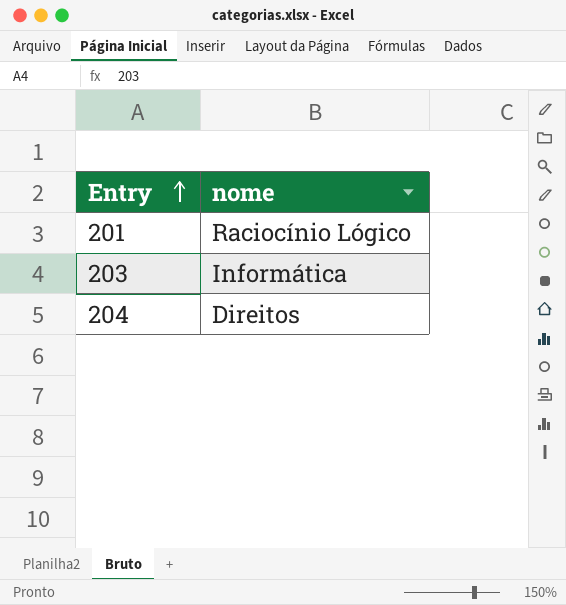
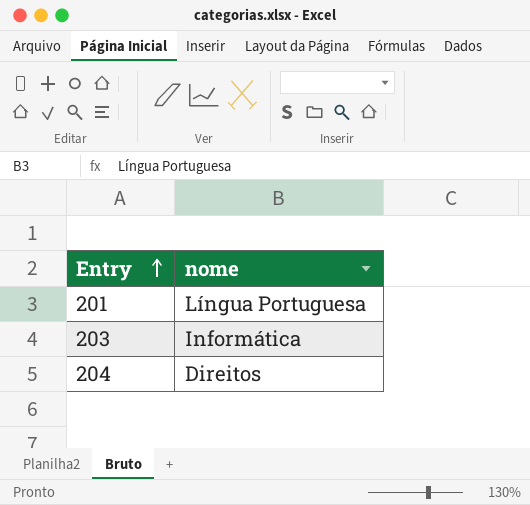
201 | nome: Raciocínio Lógico -> Língua Portuguesa

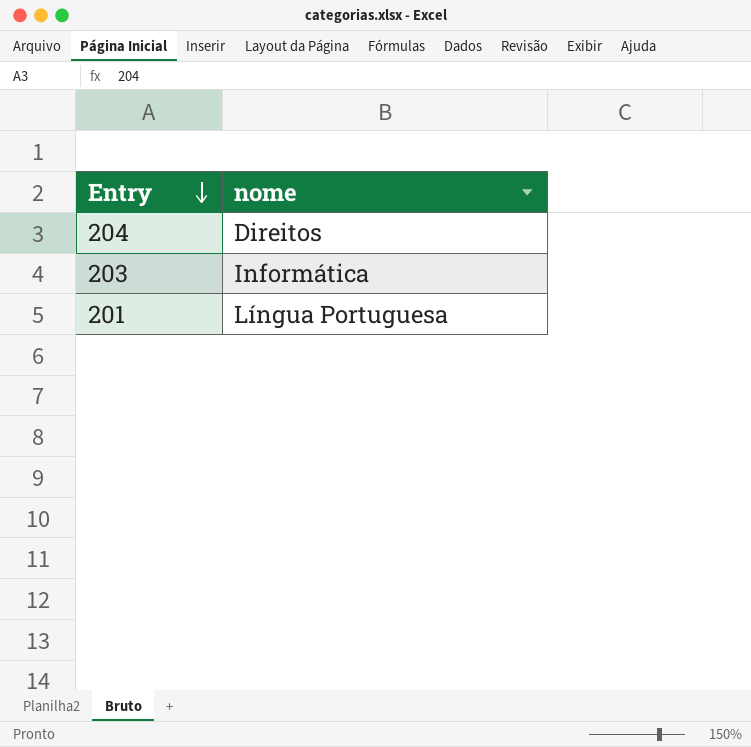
row order: Entry ascending -> Entry descending

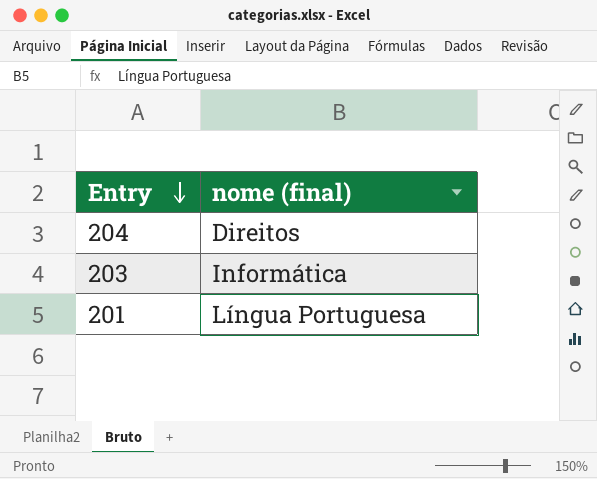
column name: nome -> nome (final)

